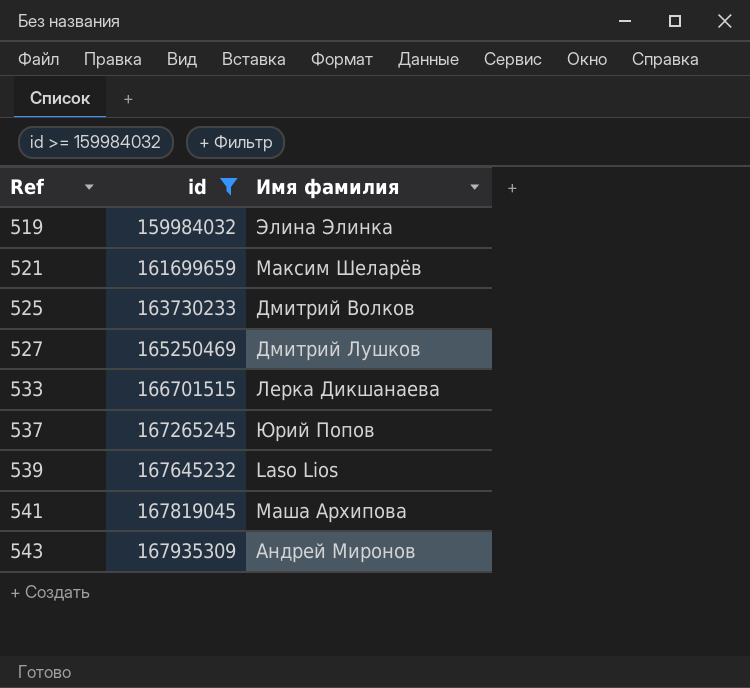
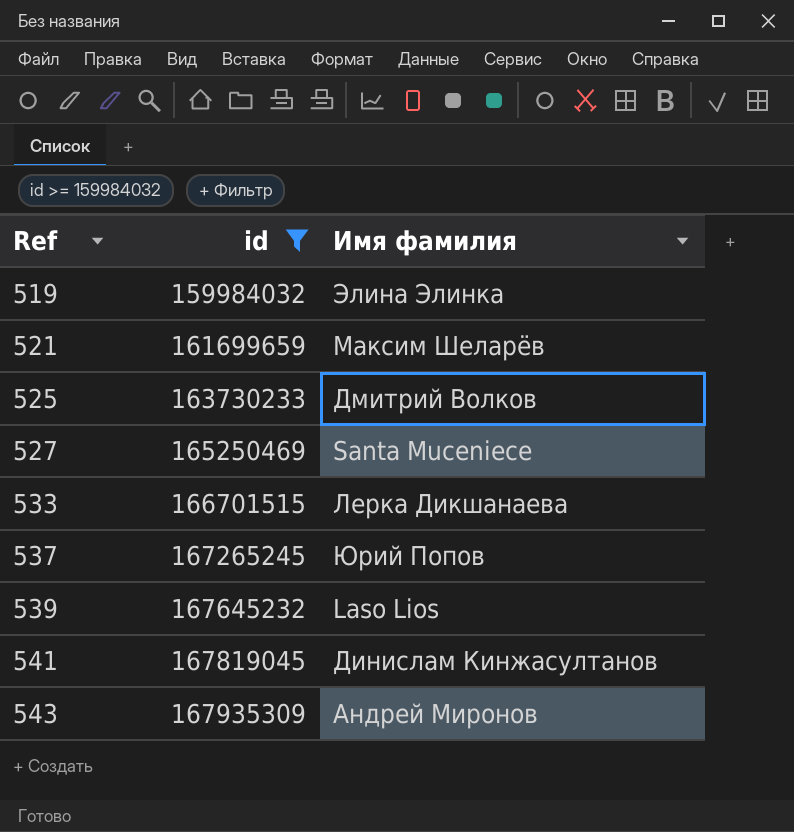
527 | Имя фамилия: Дмитрий Лушков -> Santa Muceniece
541 | Имя фамилия: Маша Архипова -> Динислам Кинжасултанов

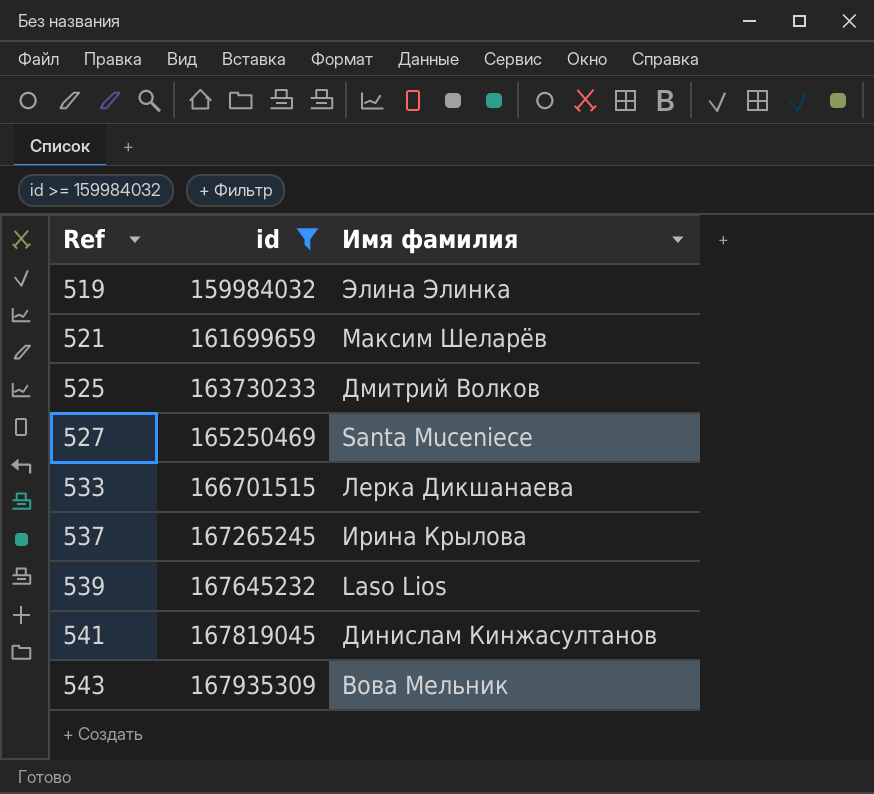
537 | Имя фамилия: Юрий Πопов -> Ирина Крылова
543 | Имя фамилия: Андрей Миронов -> Вова Мельник

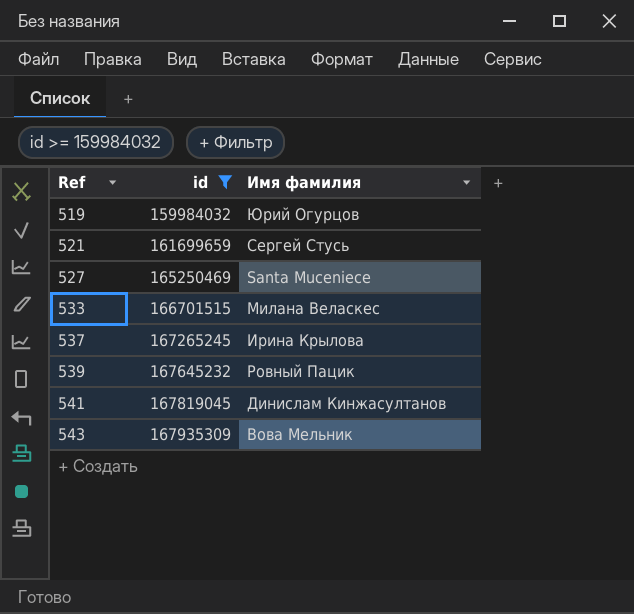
row 525: 163730233 | Дмитрий Волков -> none
519 | Имя фамилия: Элина Элинка -> Юрий Οгурцов
521 | Имя фамилия: Максим Шеларёв -> Сергей Стусь
533 | Имя фамилия: Лерка Дикшанаева -> Милана Веласкес
539 | Имя фамилия: Laso Lios -> Ровный Пацик

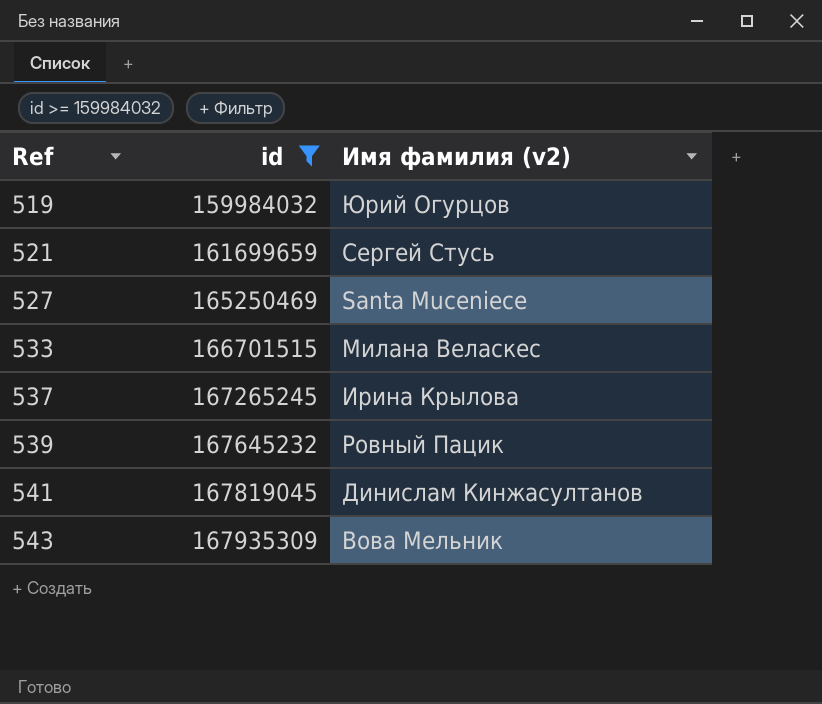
column name: Имя фамилия -> Имя фамилия (v2)

